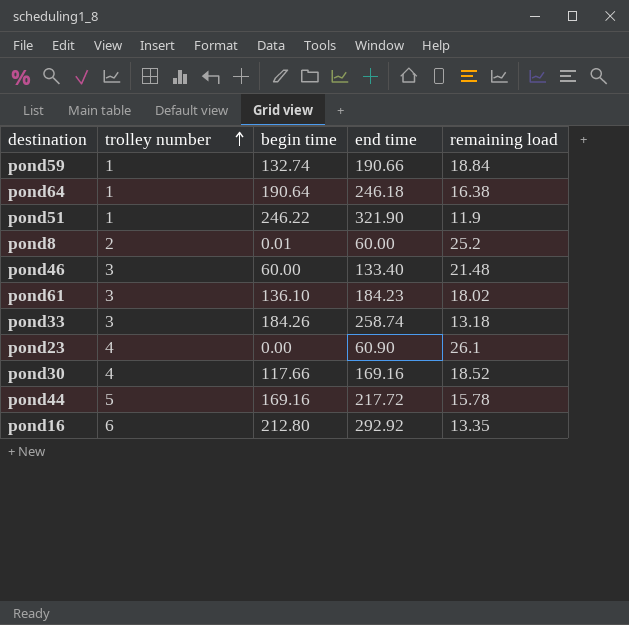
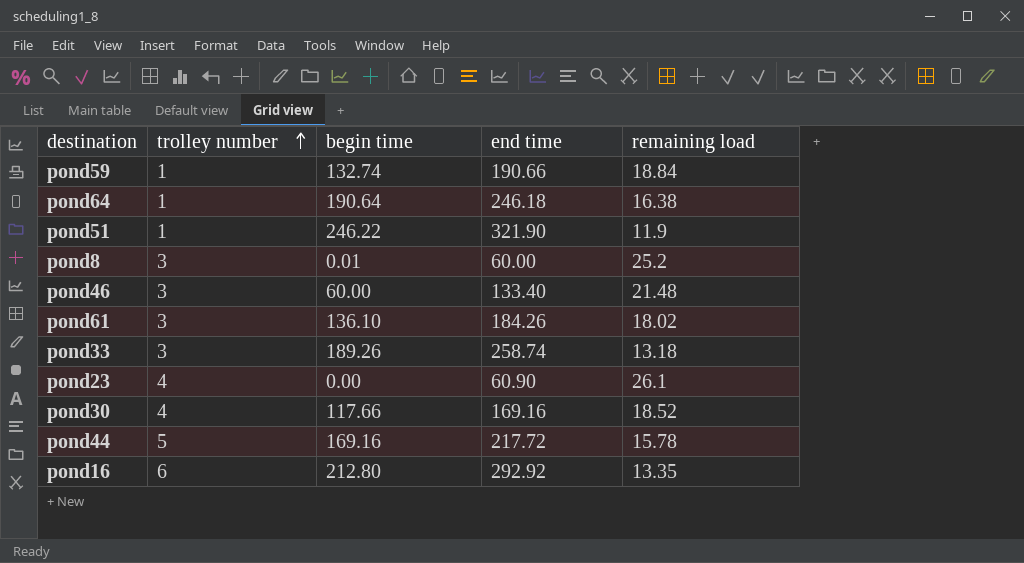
pond8 | trolley number: 2 -> 3
pond61 | end time: 184.23 -> 184.26
pond33 | begin time: 184.26 -> 189.26

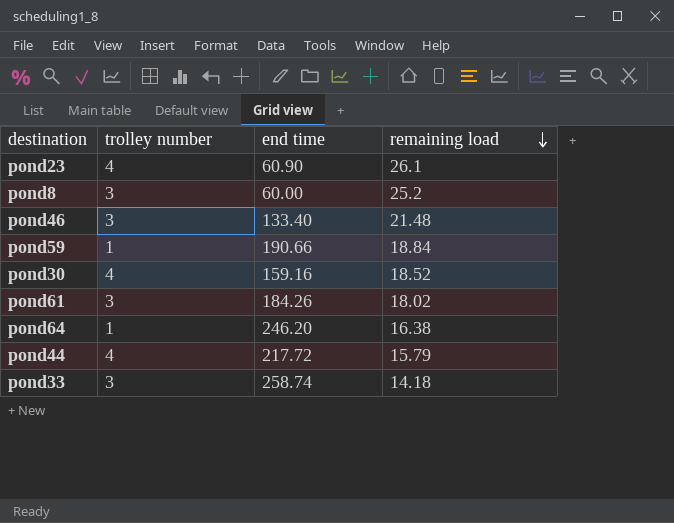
row order: trolley number ascending -> remaining load descending
column begin time | position: 3 -> none
row pond51: 1 | 246.22 | 321.90 | 11.9 -> none
row pond16: 6 | 212.80 | 292.92 | 13.35 -> none
pond30 | end time: 169.16 -> 159.16
pond64 | end time: 246.18 -> 246.20
pond44 | trolley number: 5 -> 4
pond44 | remaining load: 15.78 -> 15.79
pond33 | remaining load: 13.18 -> 14.18

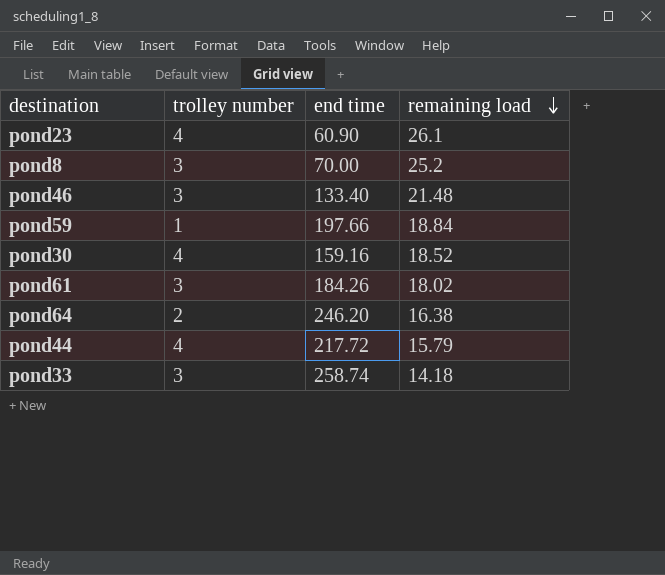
pond8 | end time: 60.00 -> 70.00
pond59 | end time: 190.66 -> 197.66
pond64 | trolley number: 1 -> 2

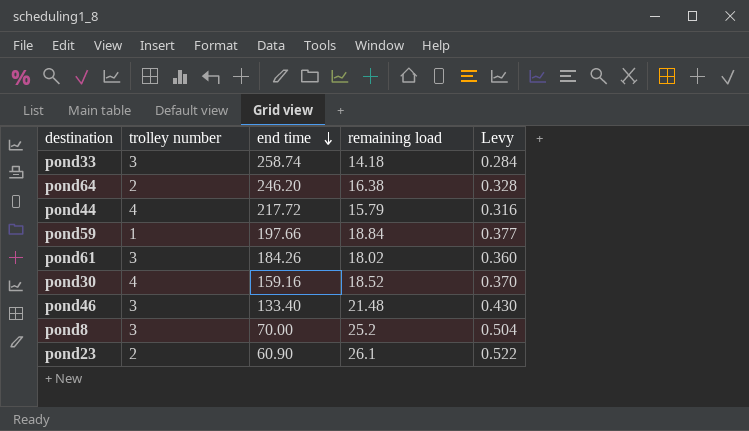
row order: remaining load descending -> end time descending
column Levy | formula: none -> [remaining load] * 0.02
pond23 | trolley number: 4 -> 2

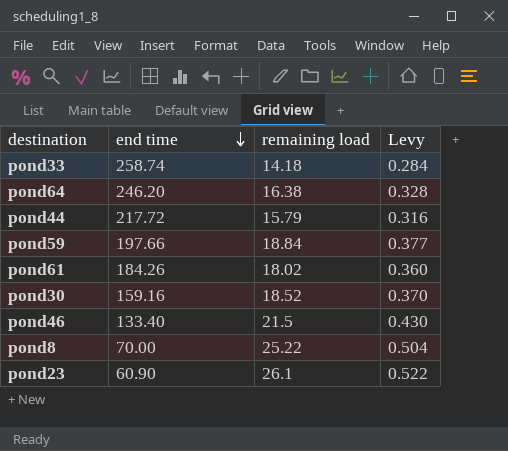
column trolley number | position: 2 -> none
pond46 | remaining load: 21.48 -> 21.5
pond8 | remaining load: 25.2 -> 25.22

